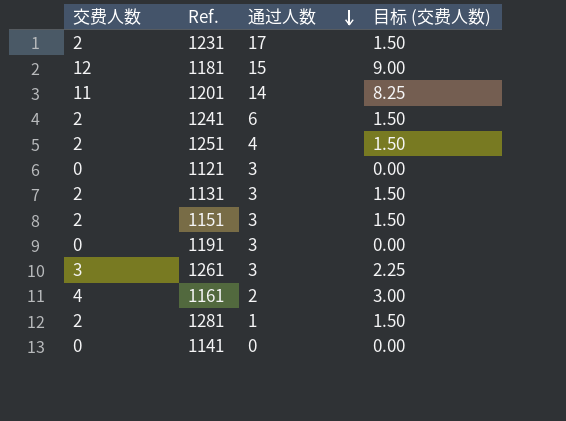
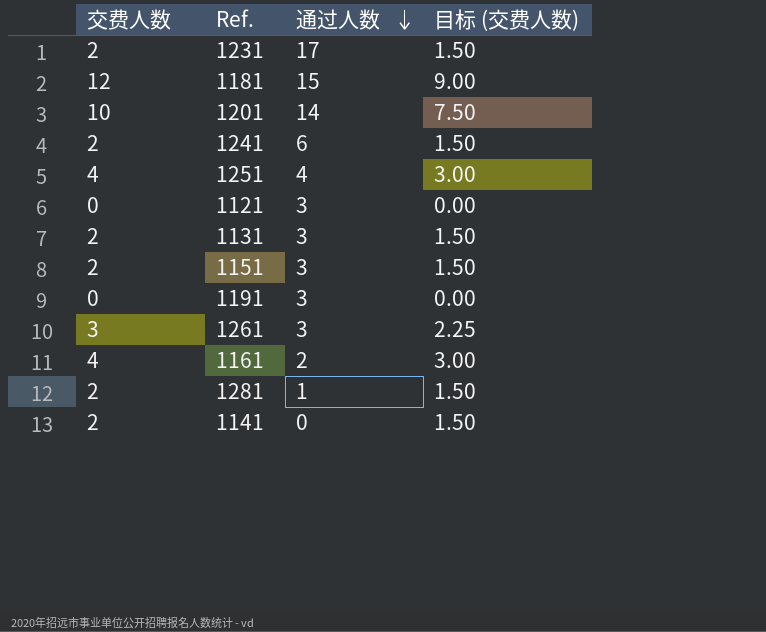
1201 | 交费人数: 11 -> 10
1201 | 目标 (交费人数): 8.25 -> 7.50
1251 | 交费人数: 2 -> 4
1251 | 目标 (交费人数): 1.50 -> 3.00
1141 | 交费人数: 0 -> 2
1141 | 目标 (交费人数): 0.00 -> 1.50

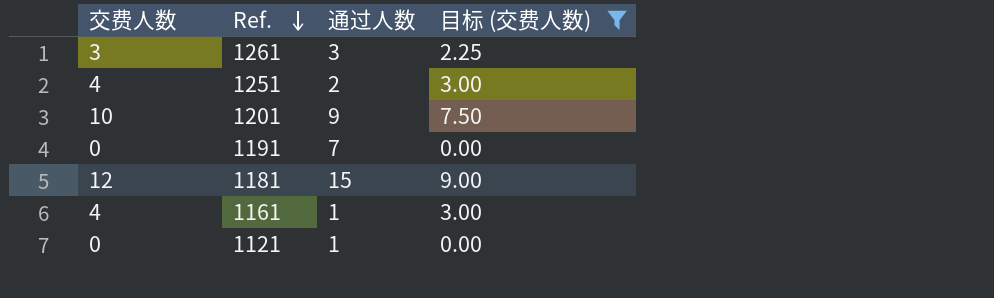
filter: none -> 目标 (交费人数) != 1.50
row order: 通过人数 descending -> Ref. descending
1251 | 通过人数: 4 -> 2
1201 | 通过人数: 14 -> 9
1191 | 通过人数: 3 -> 7
1161 | 通过人数: 2 -> 1
1121 | 通过人数: 3 -> 1

